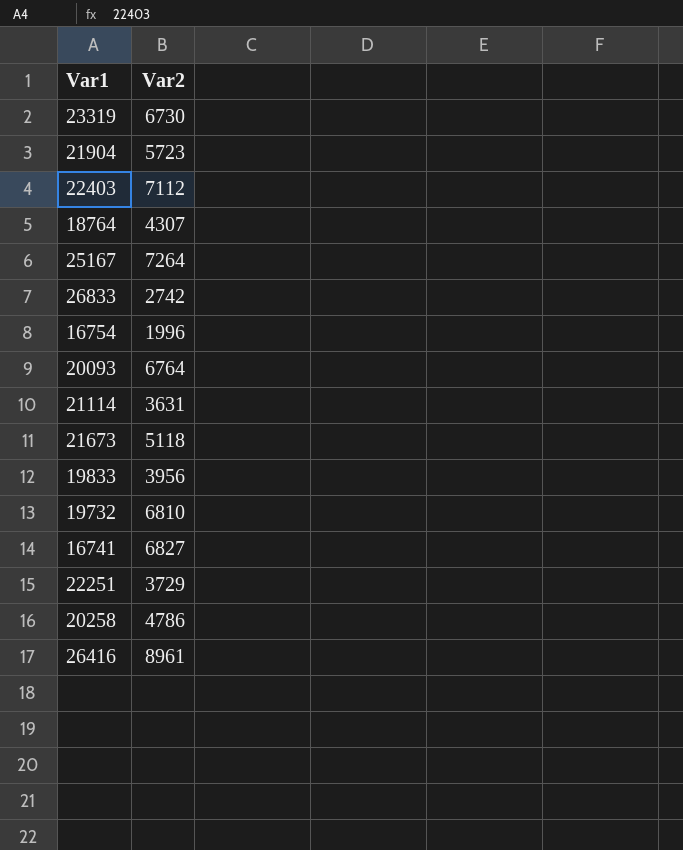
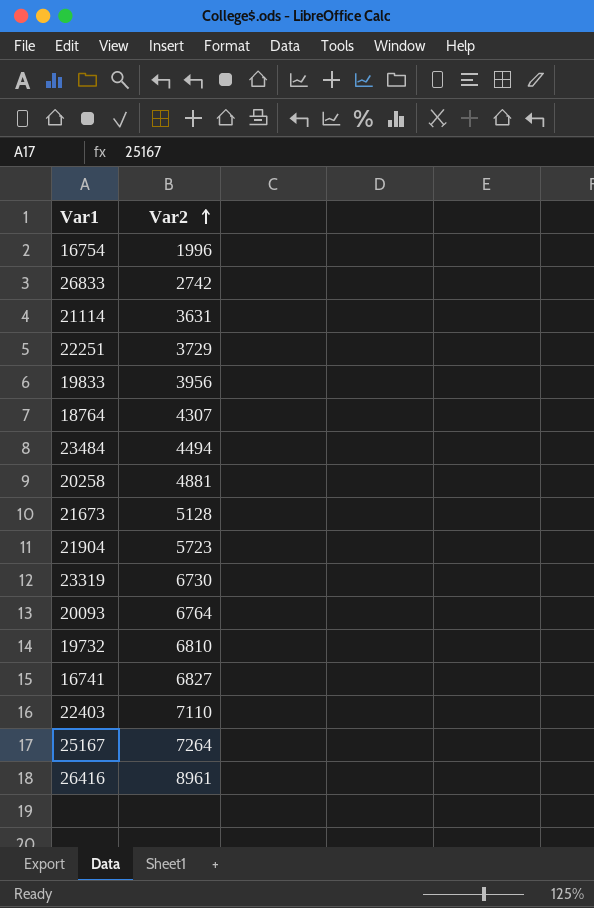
row order: none -> Var2 ascending
row 23484: none -> 4494
20258 | Var2: 4786 -> 4881
21673 | Var2: 5118 -> 5128
22403 | Var2: 7112 -> 7110

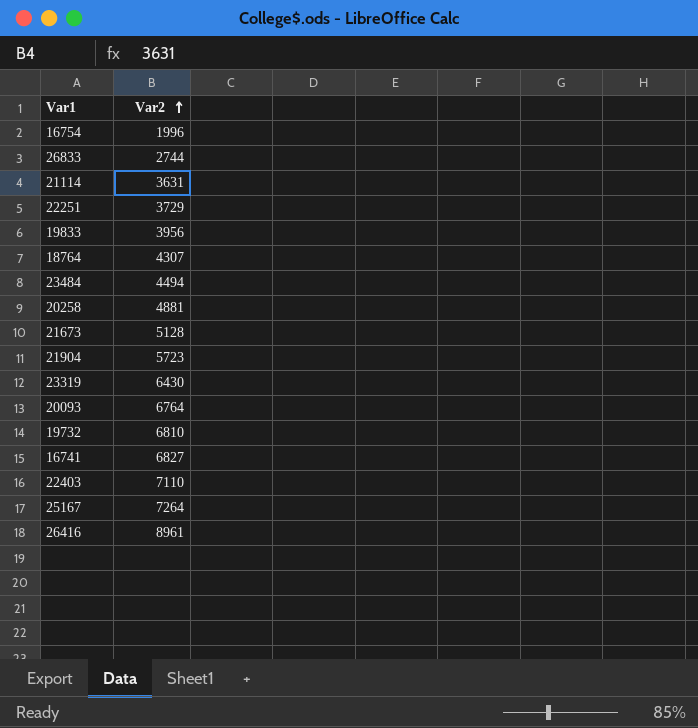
26833 | Var2: 2742 -> 2744
23319 | Var2: 6730 -> 6430

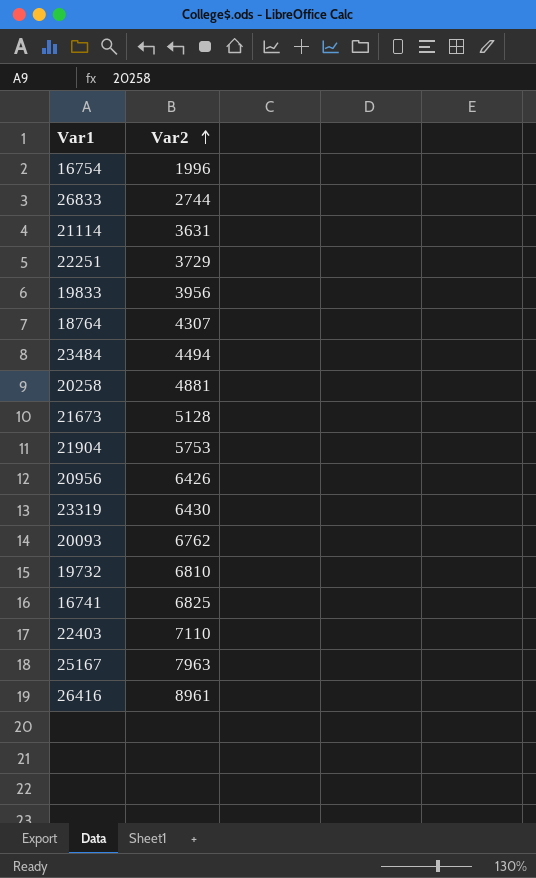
21904 | Var2: 5723 -> 5753
row 20956: none -> 6426
20093 | Var2: 6764 -> 6762
16741 | Var2: 6827 -> 6825
25167 | Var2: 7264 -> 7963

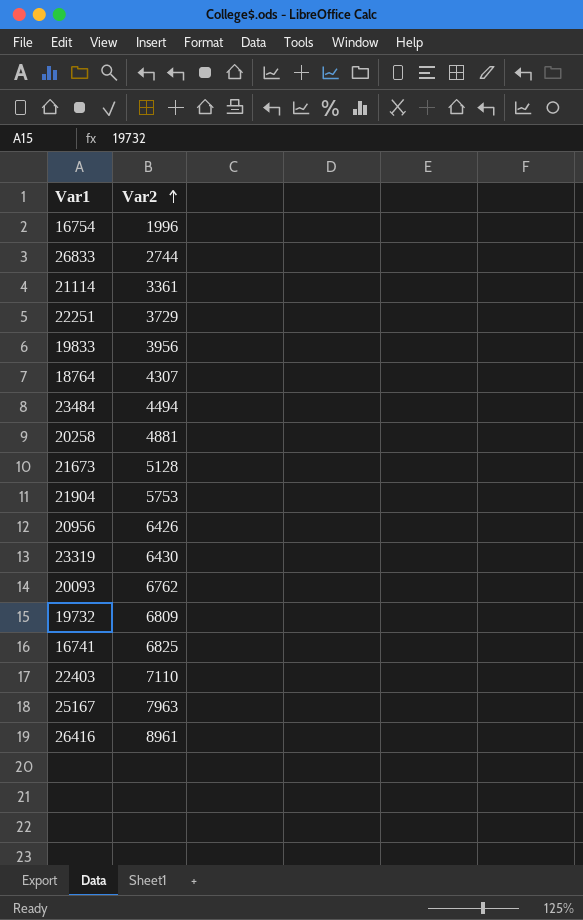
21114 | Var2: 3631 -> 3361
19732 | Var2: 6810 -> 6809

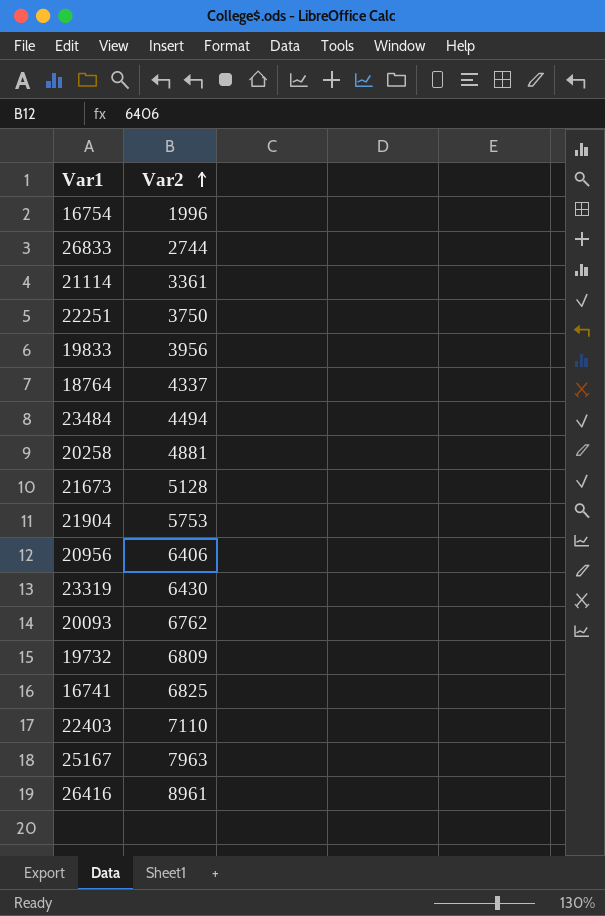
22251 | Var2: 3729 -> 3750
18764 | Var2: 4307 -> 4337
20956 | Var2: 6426 -> 6406

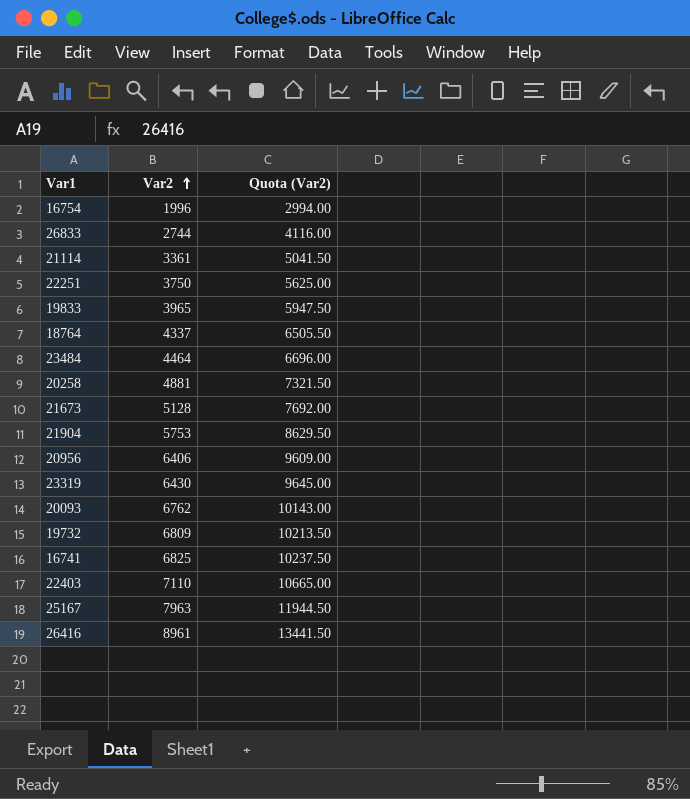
column Quota (Var2) | formula: none -> [Var2] * 1.5
19833 | Var2: 3956 -> 3965
23484 | Var2: 4494 -> 4464

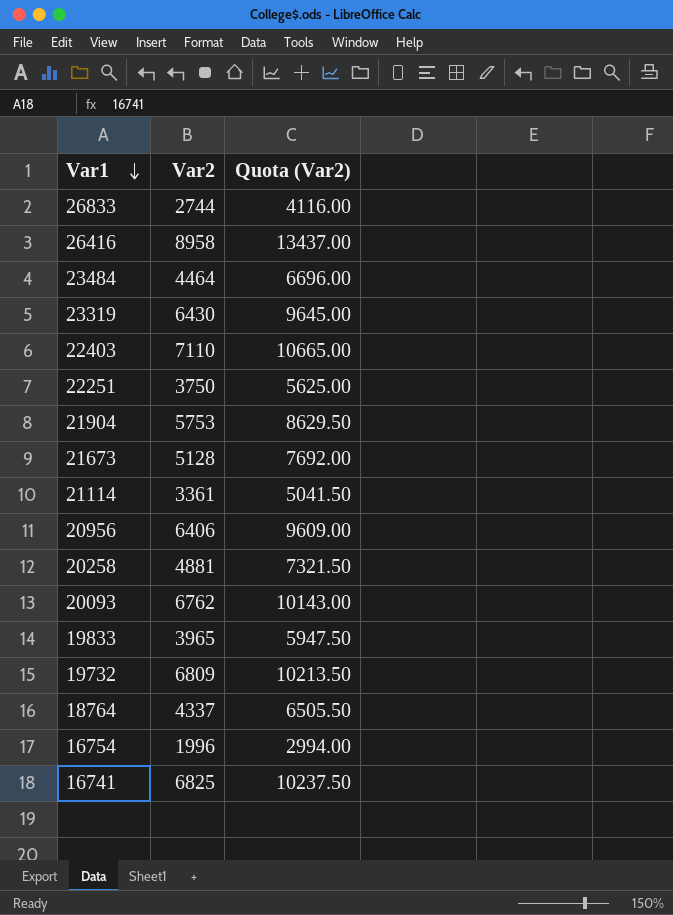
row order: Var2 ascending -> Var1 descending
row 25167: 7963 | 11944.50 -> none
26416 | Var2: 8961 -> 8958
26416 | Quota (Var2): 13441.50 -> 13437.00

